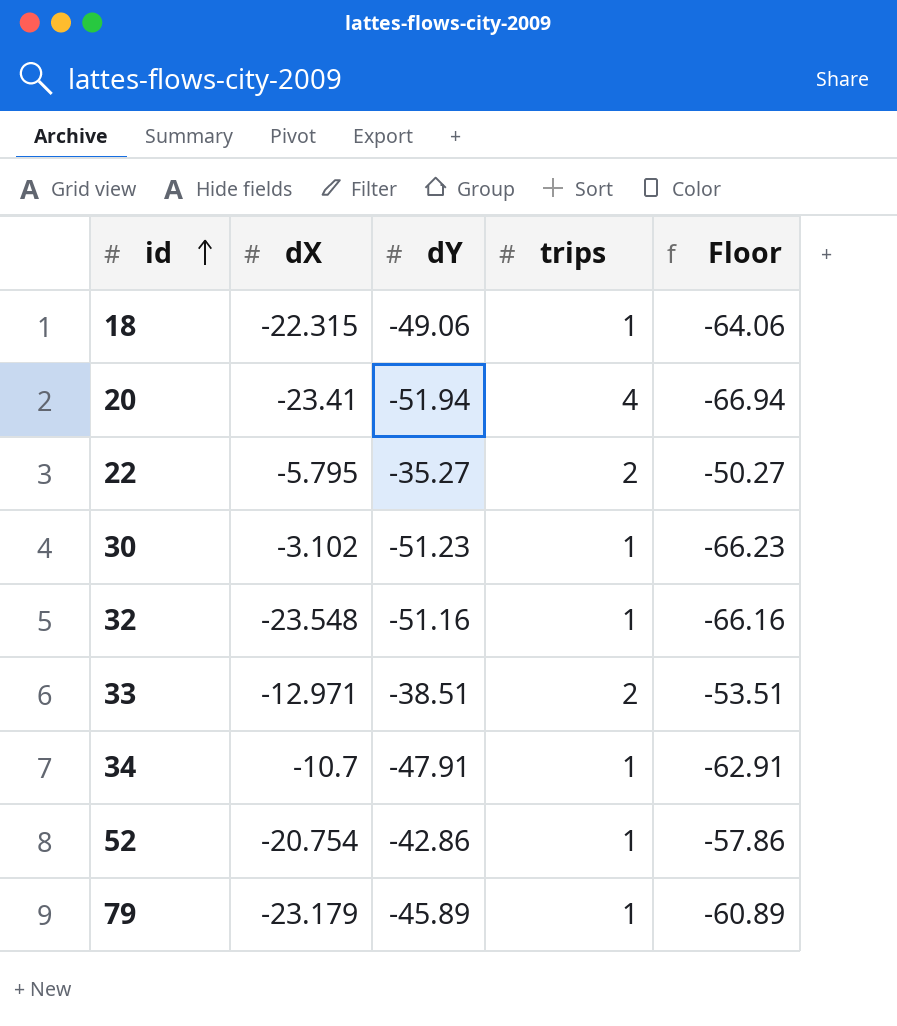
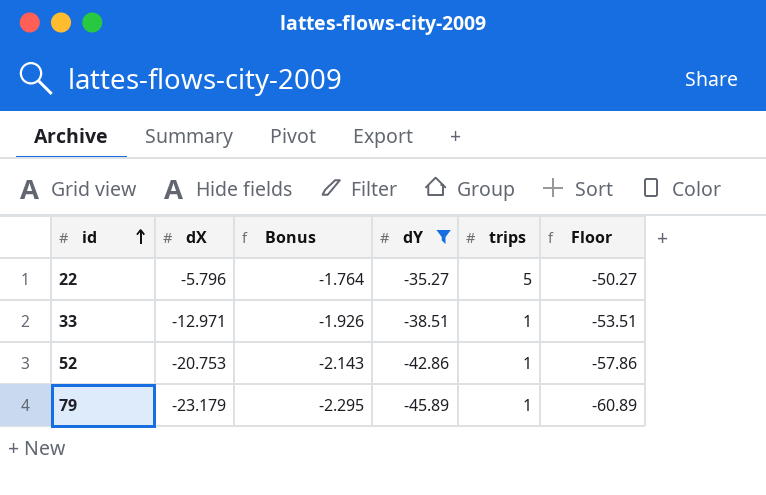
filter: none -> dY >= -45.89
column Bonus | formula: none -> [dY] * 0.05
22 | dX: -5.795 -> -5.796
22 | trips: 2 -> 5
33 | trips: 2 -> 1
52 | dX: -20.754 -> -20.753

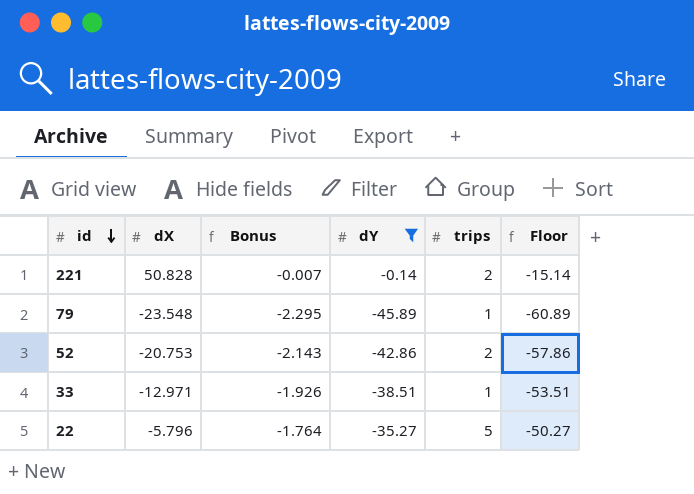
row order: id ascending -> id descending
row 221: none -> 50.828 | -0.007 | -0.14 | 2 | -15.14
79 | dX: -23.179 -> -23.548
52 | trips: 1 -> 2

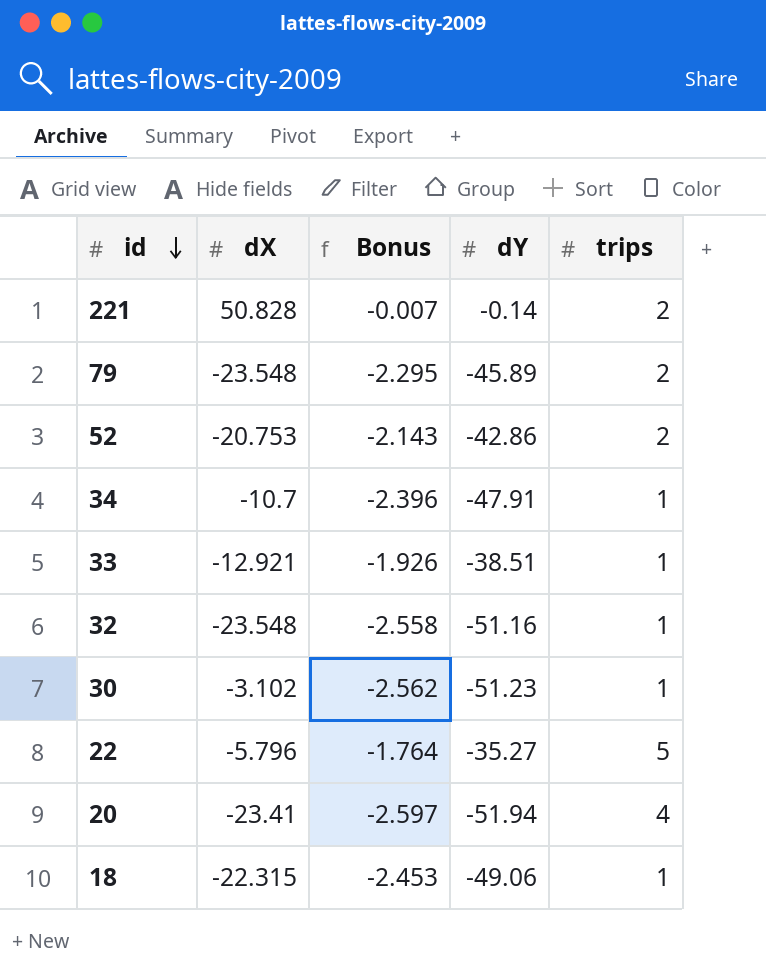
filter: dY >= -45.89 -> none
column Floor | formula: [dY] - 15 -> none
79 | trips: 1 -> 2
33 | dX: -12.971 -> -12.921

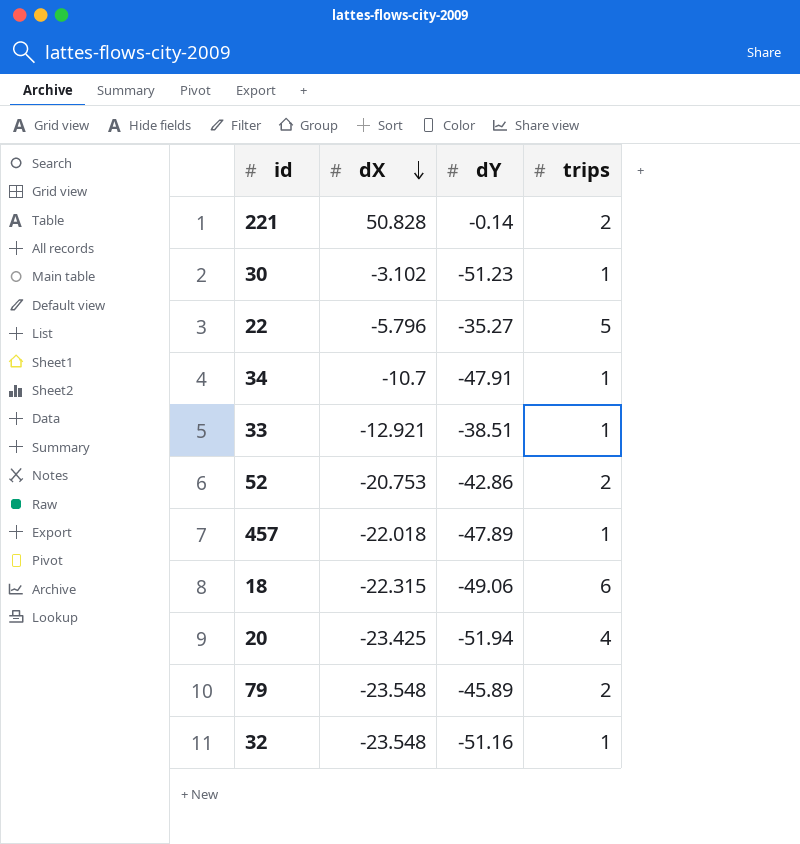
row order: id descending -> dX descending
column Bonus | formula: [dY] * 0.05 -> none
row 457: none -> -22.018 | -47.89 | 1
18 | trips: 1 -> 6
20 | dX: -23.41 -> -23.425

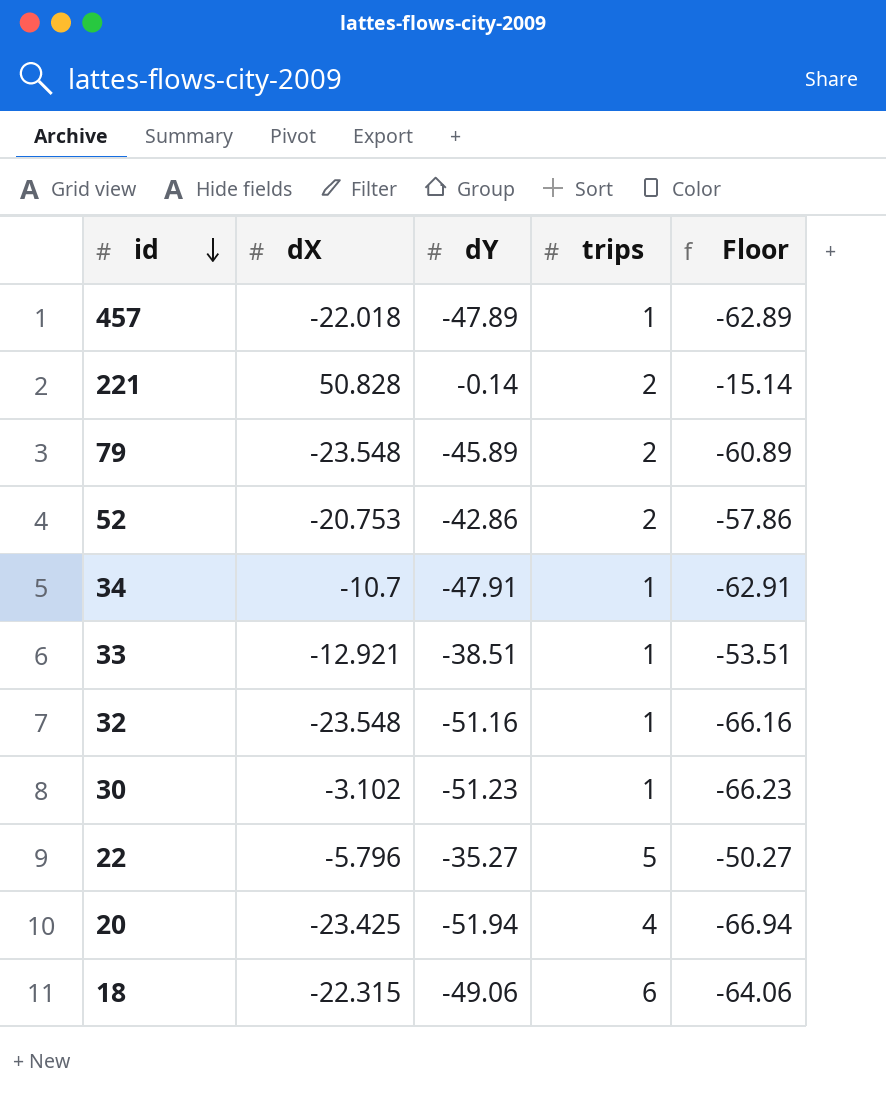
row order: dX descending -> id descending
column Floor | formula: none -> [dY] - 15

